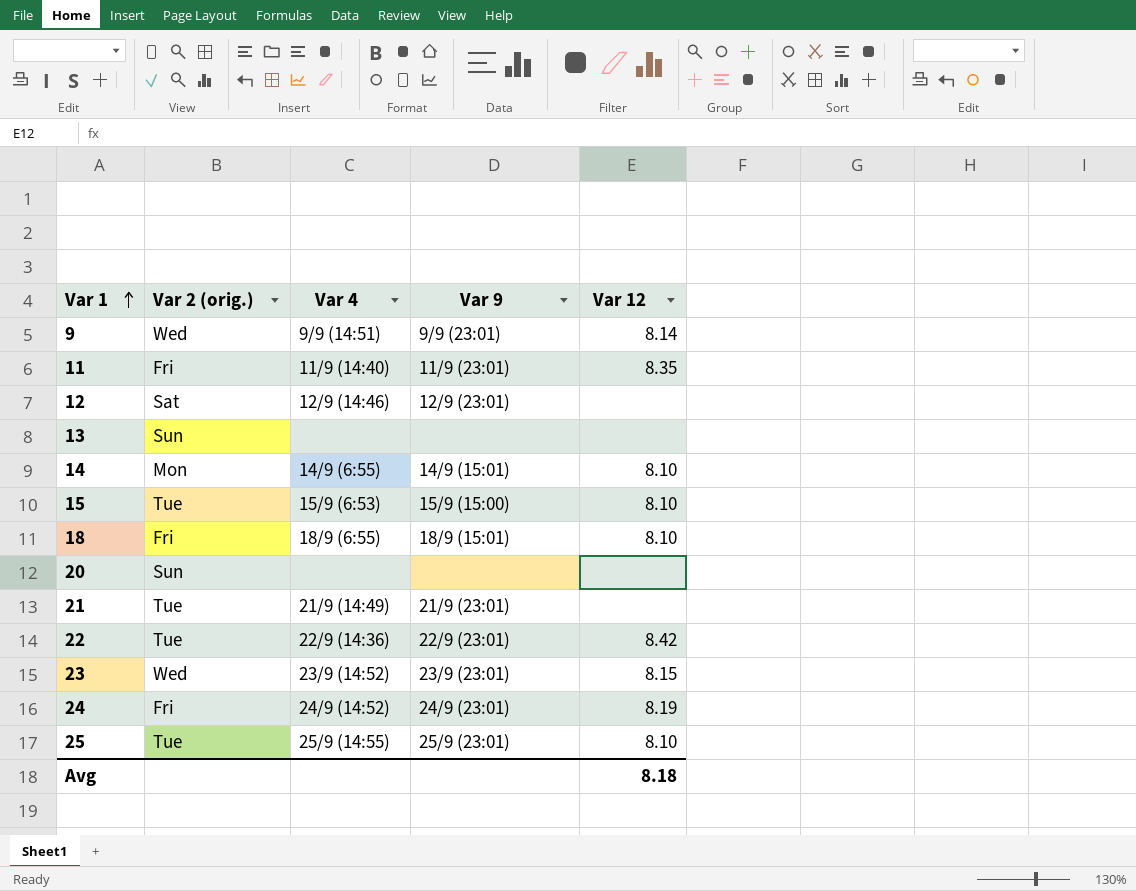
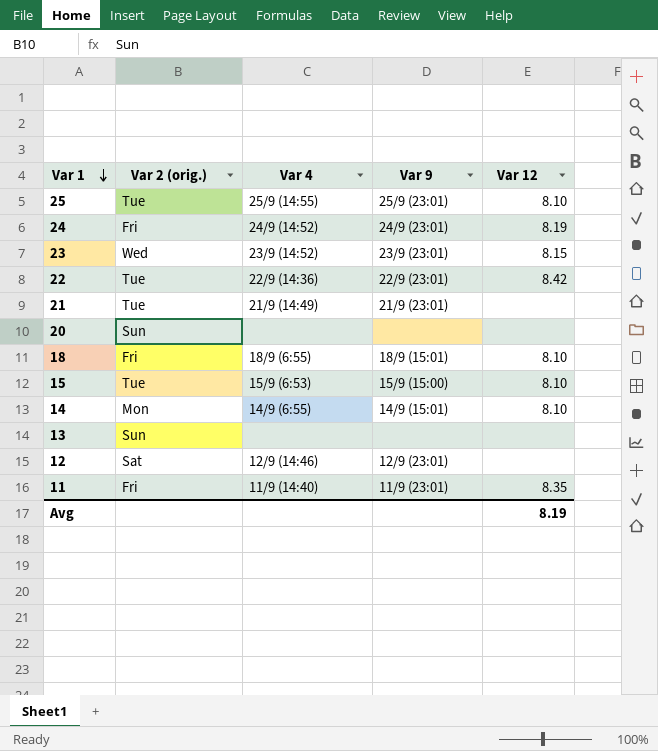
row order: Var 1 ascending -> Var 1 descending
row 9: Wed | 9/9 (14:51) | 9/9 (23:01) | 8.14 -> none
Avg | Var 12: 8.18 -> 8.19

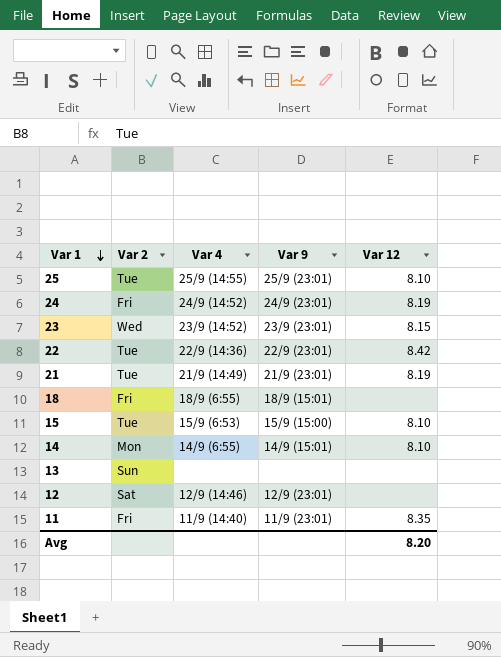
column name: Var 2 (orig.) -> Var 2
row 20: Sun | none | none | none -> none
21 | Var 12: none -> 8.19
18 | Var 12: 8.10 -> none
Avg | Var 12: 8.19 -> 8.20

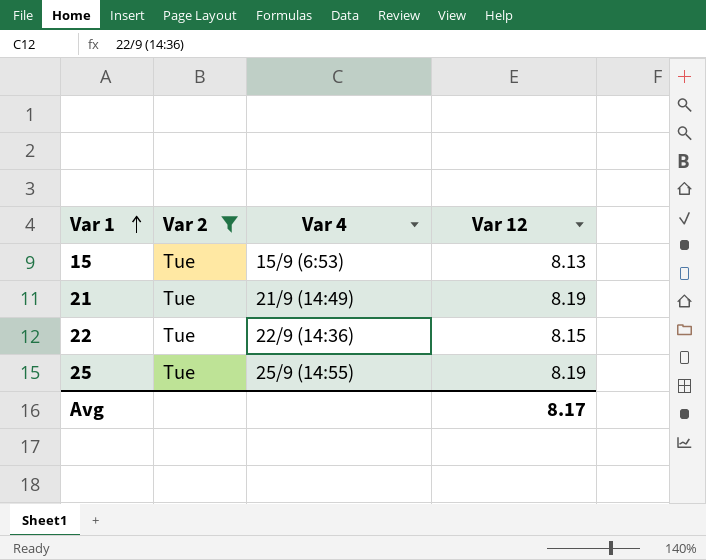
filter: none -> Var 2 = Tue
row order: Var 1 descending -> Var 1 ascending
column Var 9 | position: 4 -> none
15 | Var 12: 8.10 -> 8.13
22 | Var 12: 8.42 -> 8.15
25 | Var 12: 8.10 -> 8.19
Avg | Var 12: 8.20 -> 8.17

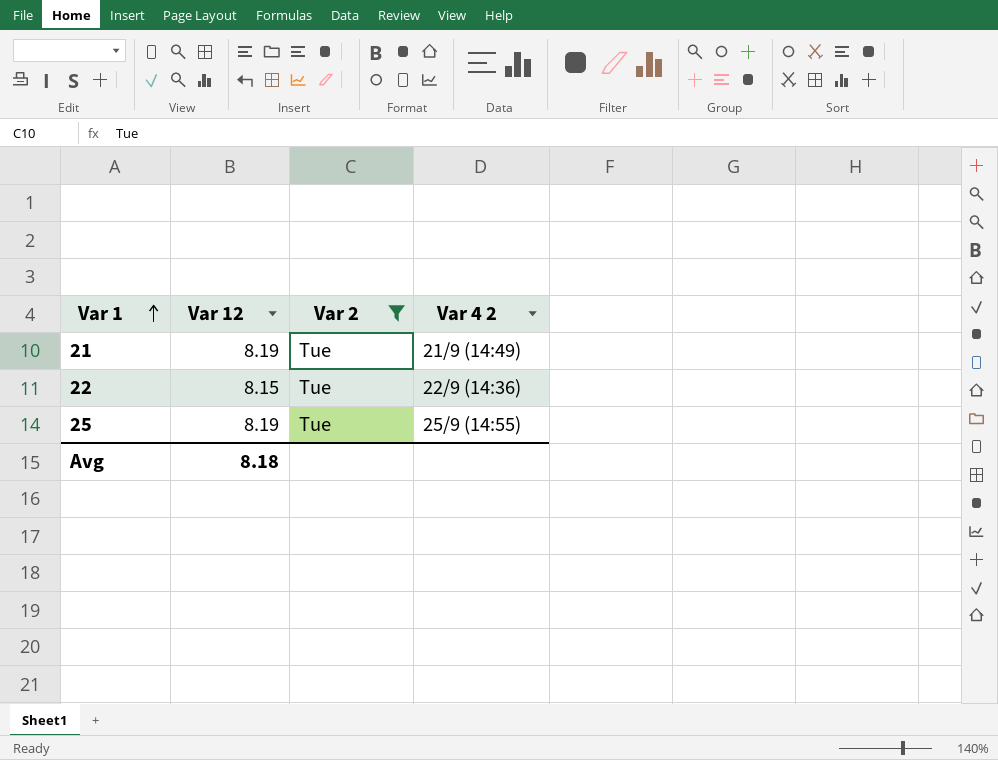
column Var 12 | position: 4 -> 2
column name: Var 4 -> Var 4 2
row 15: Tue | 15/9 (6:53) | 8.13 -> none
Avg | Var 12: 8.17 -> 8.18

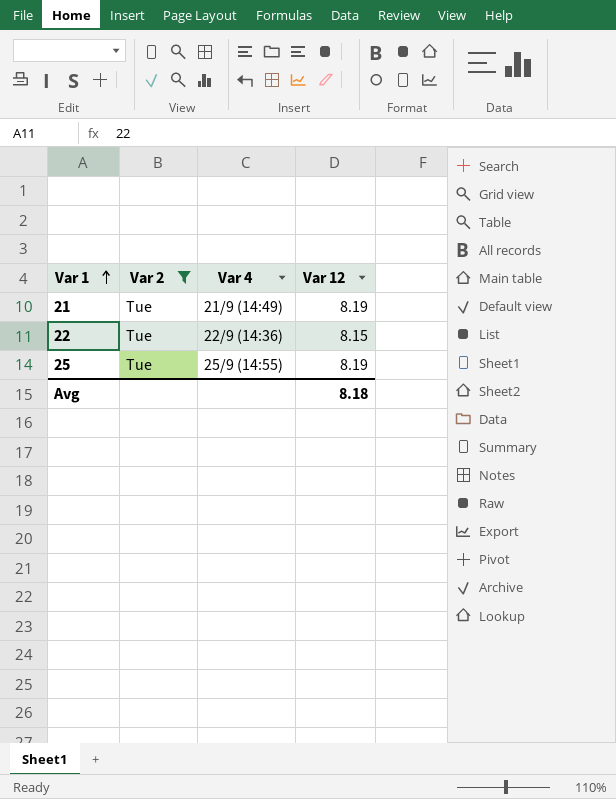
column name: Var 4 2 -> Var 4
column Var 12 | position: 2 -> 4

